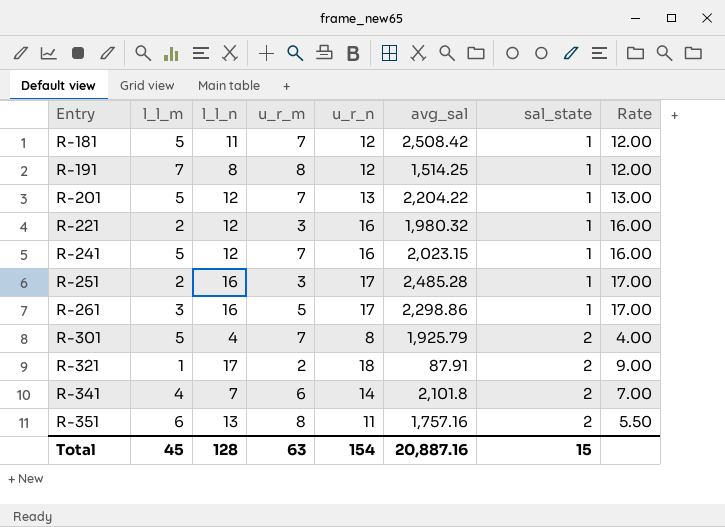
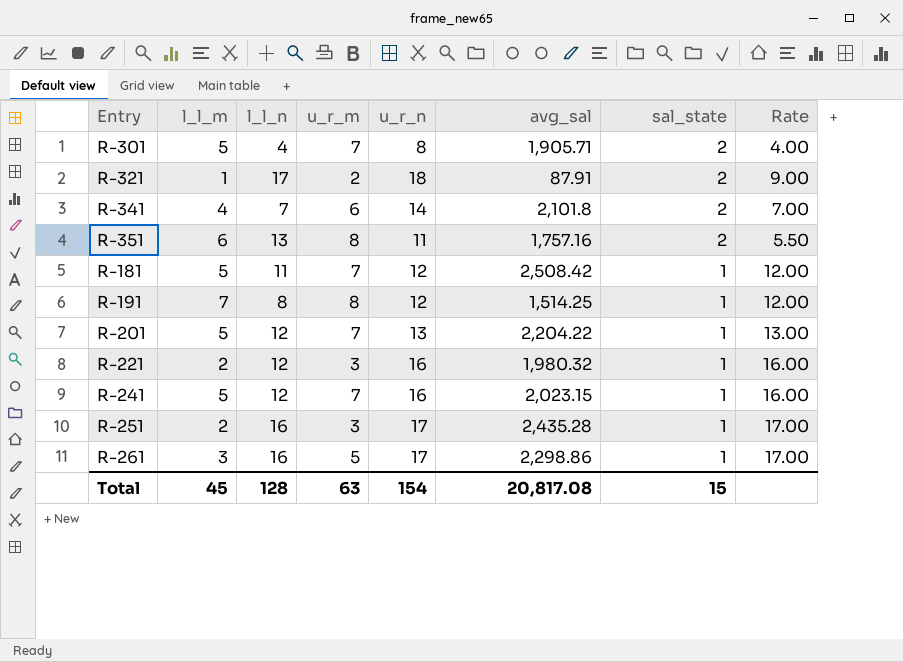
row order: Entry ascending -> sal_state descending
R-301 | avg_sal: 1,925.79 -> 1,905.71
R-251 | avg_sal: 2,485.28 -> 2,435.28
Total | avg_sal: 20,887.16 -> 20,817.08

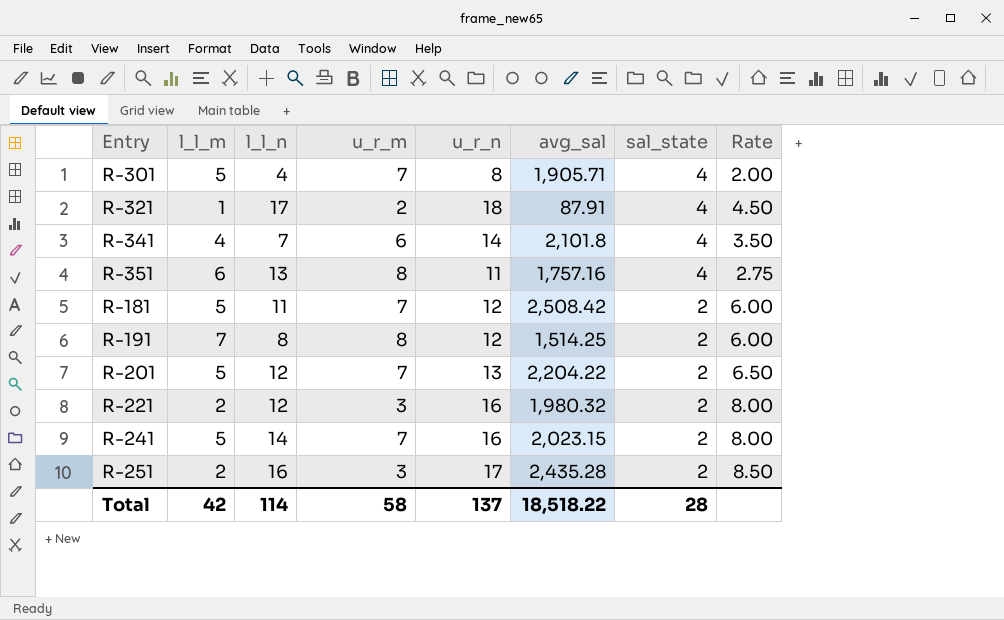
row R-261: 3 | 16 | 5 | 17 | 2,298.86 | 1 | 17.00 -> none
R-301 | sal_state: 2 -> 4
R-301 | Rate: 4.00 -> 2.00
R-321 | sal_state: 2 -> 4
R-321 | Rate: 9.00 -> 4.50
R-341 | sal_state: 2 -> 4
R-341 | Rate: 7.00 -> 3.50
R-351 | sal_state: 2 -> 4
R-351 | Rate: 5.50 -> 2.75
R-181 | sal_state: 1 -> 2
R-181 | Rate: 12.00 -> 6.00
R-191 | sal_state: 1 -> 2
R-191 | Rate: 12.00 -> 6.00
R-201 | sal_state: 1 -> 2
R-201 | Rate: 13.00 -> 6.50
R-221 | sal_state: 1 -> 2
R-221 | Rate: 16.00 -> 8.00
R-241 | l_l_n: 12 -> 14
R-241 | sal_state: 1 -> 2
R-241 | Rate: 16.00 -> 8.00
R-251 | sal_state: 1 -> 2
R-251 | Rate: 17.00 -> 8.50
Total | l_l_m: 45 -> 42
Total | l_l_n: 128 -> 114
Total | u_r_m: 63 -> 58
Total | u_r_n: 154 -> 137
Total | avg_sal: 20,817.08 -> 18,518.22
Total | sal_state: 15 -> 28

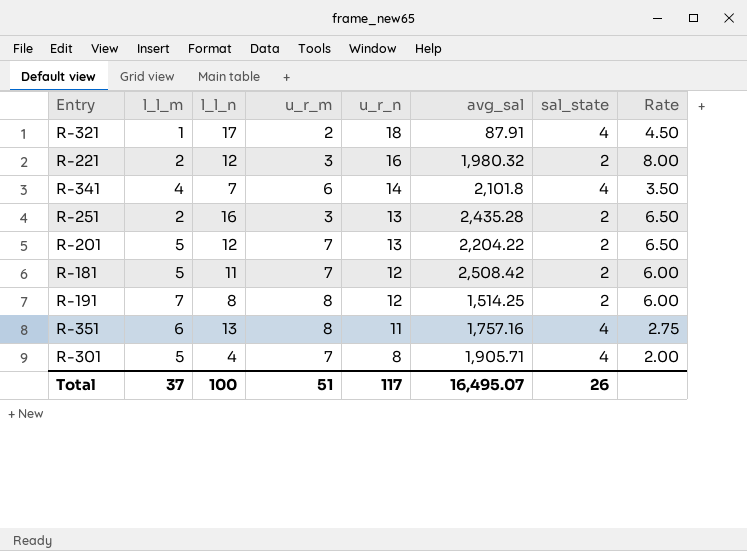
row order: sal_state descending -> u_r_n descending
row R-241: 5 | 14 | 7 | 16 | 2,023.15 | 2 | 8.00 -> none
R-251 | u_r_n: 17 -> 13
R-251 | Rate: 8.50 -> 6.50
Total | l_l_m: 42 -> 37
Total | l_l_n: 114 -> 100
Total | u_r_m: 58 -> 51
Total | u_r_n: 137 -> 117
Total | avg_sal: 18,518.22 -> 16,495.07
Total | sal_state: 28 -> 26

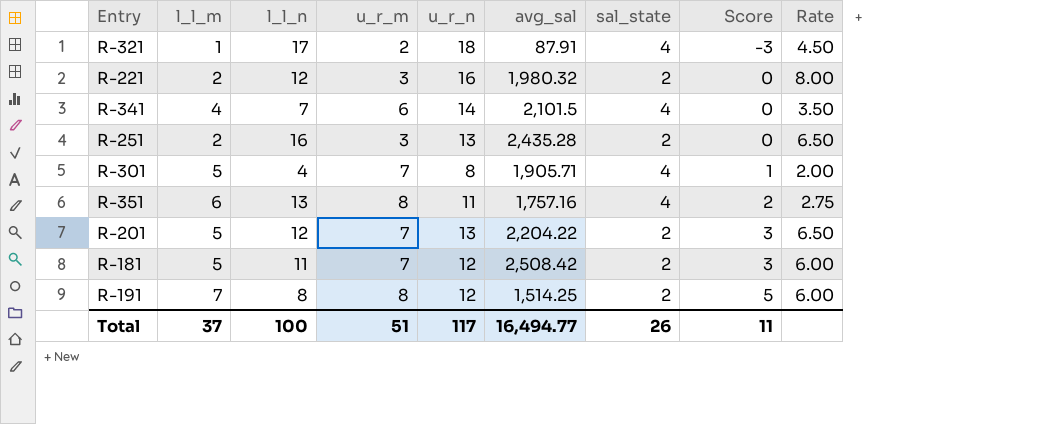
row order: u_r_n descending -> Score ascending
column Score | formula: none -> [l_l_m] - [sal_state]
R-341 | avg_sal: 2,101.8 -> 2,101.5
Total | avg_sal: 16,495.07 -> 16,494.77

